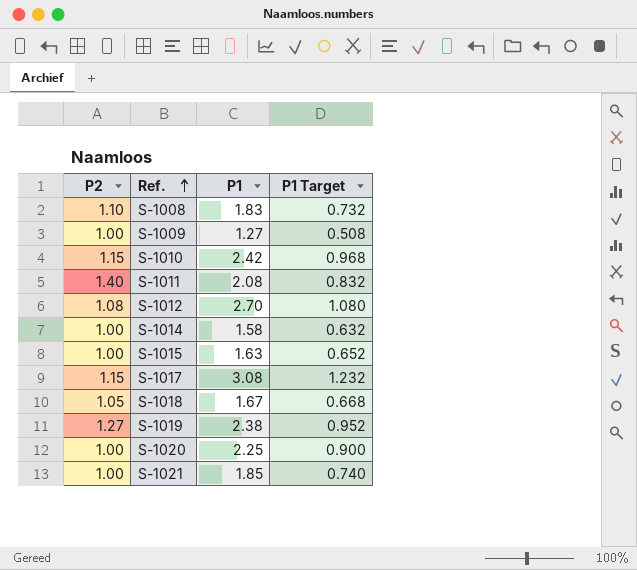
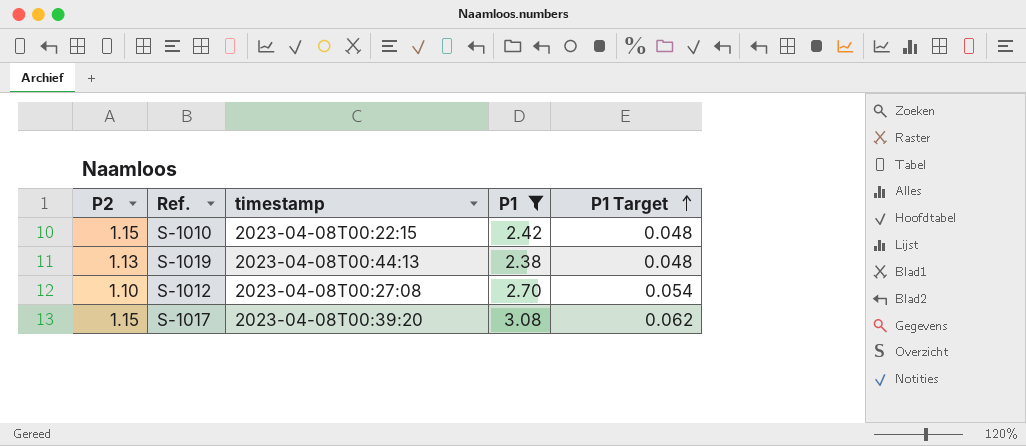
filter: none -> P1 >= 2.38
row order: Ref. ascending -> P1 Target ascending
column timestamp | position: none -> 3
column P1 Target | formula: [P1] * 0.4 -> [P1] * 0.02
S-1019 | P2: 1.27 -> 1.13
S-1012 | P2: 1.08 -> 1.10

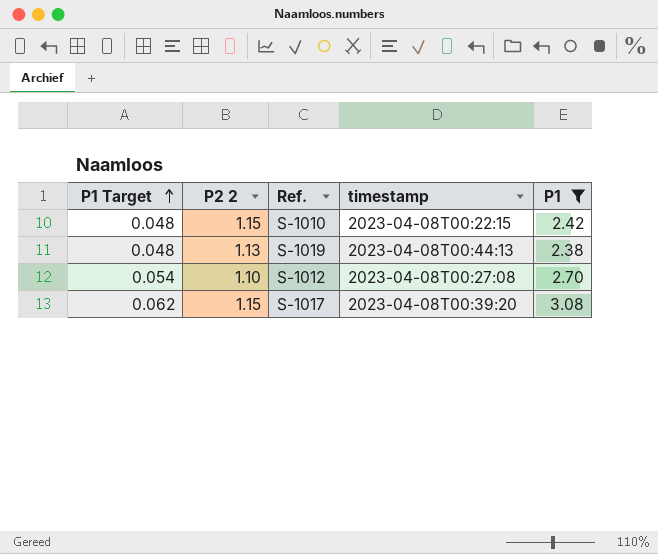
column P1 Target | position: 5 -> 1
column name: P2 -> P2 2

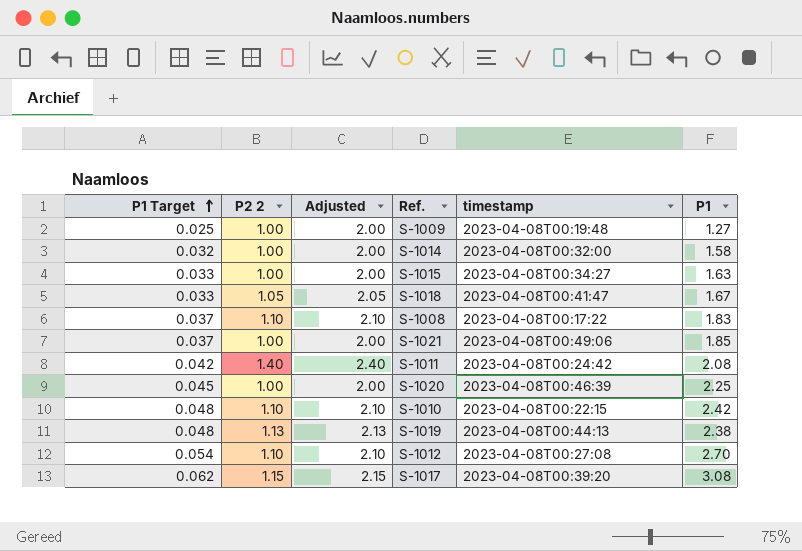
filter: P1 >= 2.38 -> none
column Adjusted | formula: none -> [P2 2] + 1
S-1010 | P2 2: 1.15 -> 1.10

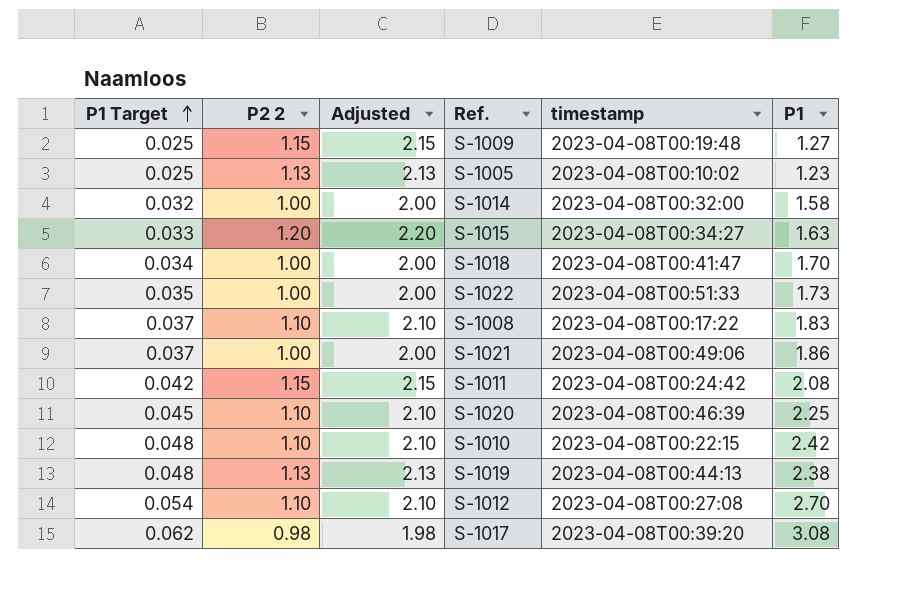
S-1009 | P2 2: 1.00 -> 1.15
S-1009 | Adjusted: 2.00 -> 2.15
row S-1005: none -> 0.025 | 1.13 | 2.13 | 2023-04-08T00:10:02 | 1.23
S-1015 | P2 2: 1.00 -> 1.20
S-1015 | Adjusted: 2.00 -> 2.20
S-1018 | P1 Target: 0.033 -> 0.034
S-1018 | P2 2: 1.05 -> 1.00
S-1018 | Adjusted: 2.05 -> 2.00
S-1018 | P1: 1.67 -> 1.70
row S-1022: none -> 0.035 | 1.00 | 2.00 | 2023-04-08T00:51:33 | 1.73
S-1021 | P1: 1.85 -> 1.86
S-1011 | P2 2: 1.40 -> 1.15
S-1011 | Adjusted: 2.40 -> 2.15
S-1020 | P2 2: 1.00 -> 1.10
S-1020 | Adjusted: 2.00 -> 2.10
S-1017 | P2 2: 1.15 -> 0.98
S-1017 | Adjusted: 2.15 -> 1.98

